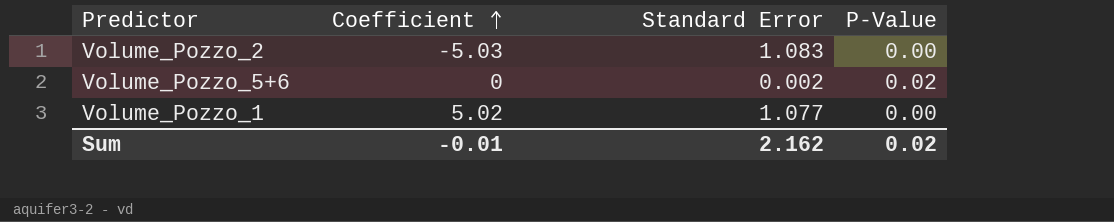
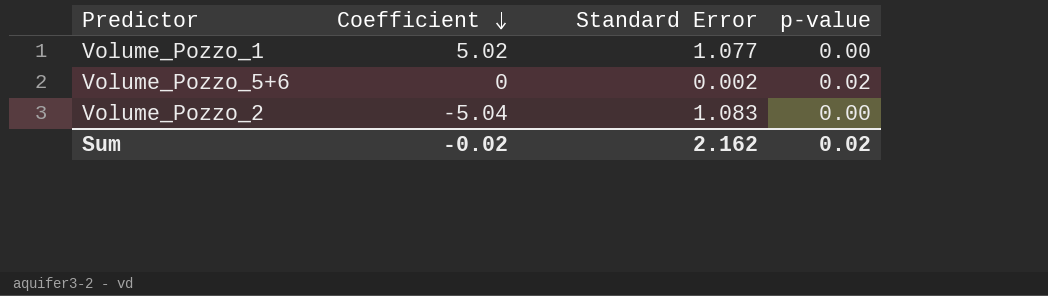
row order: Coefficient ascending -> Coefficient descending
column name: P-Value -> p-value
Volume_Pozzo_2 | Coefficient: -5.03 -> -5.04
Sum | Coefficient: -0.01 -> -0.02

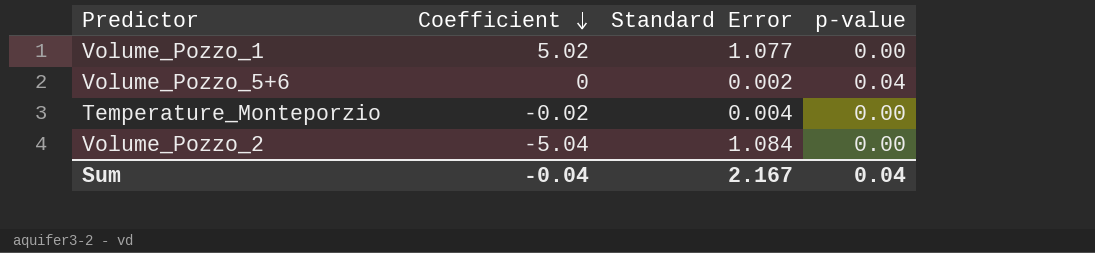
Volume_Pozzo_5+6 | p-value: 0.02 -> 0.04
row Temperature_Monteporzio: none -> -0.02 | 0.004 | 0.00
Volume_Pozzo_2 | Standard Error: 1.083 -> 1.084
Sum | Coefficient: -0.02 -> -0.04
Sum | Standard Error: 2.162 -> 2.167
Sum | p-value: 0.02 -> 0.04

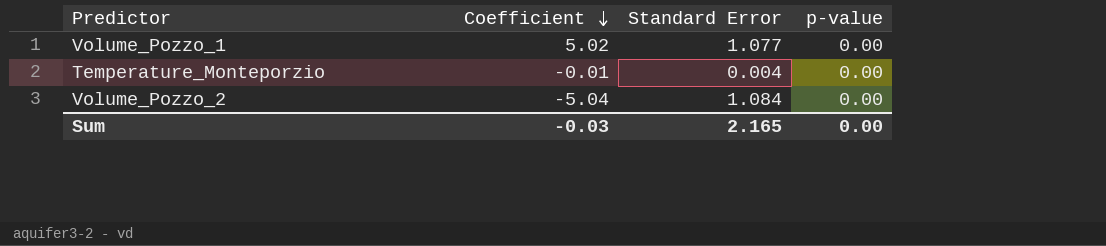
row Volume_Pozzo_5+6: 0 | 0.002 | 0.04 -> none
Temperature_Monteporzio | Coefficient: -0.02 -> -0.01
Sum | Coefficient: -0.04 -> -0.03
Sum | Standard Error: 2.167 -> 2.165
Sum | p-value: 0.04 -> 0.00

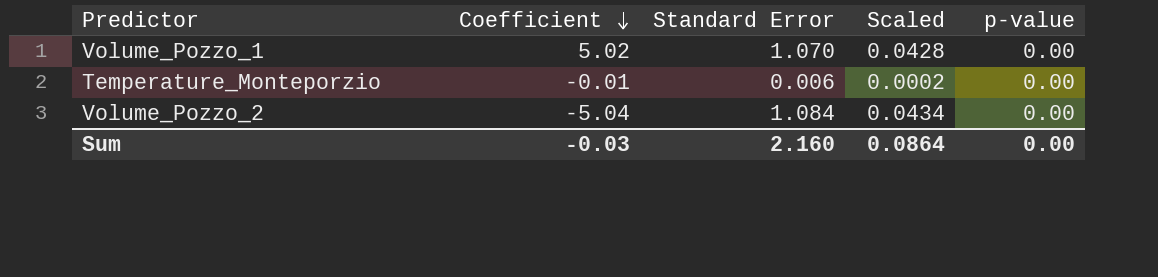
column Scaled | formula: none -> [Standard Error] * 0.04
Volume_Pozzo_1 | Standard Error: 1.077 -> 1.070
Temperature_Monteporzio | Standard Error: 0.004 -> 0.006
Sum | Standard Error: 2.165 -> 2.160

